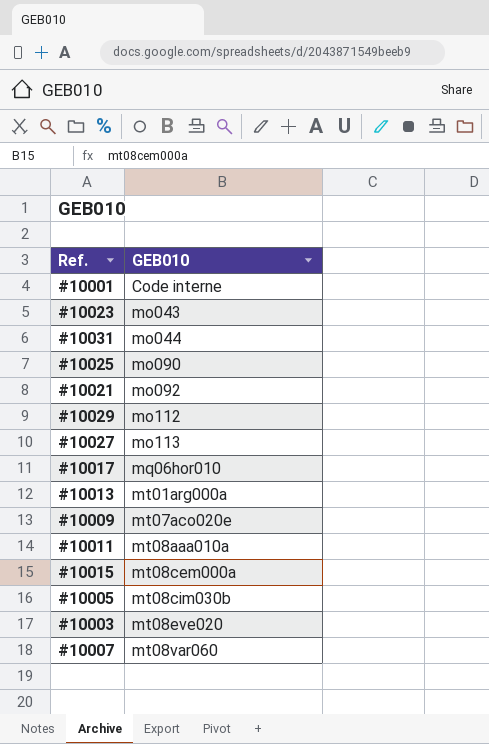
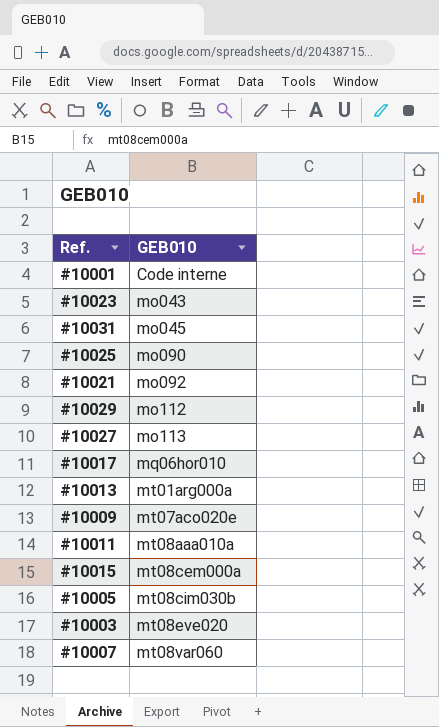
#10031 | GEB010: mo044 -> mo045

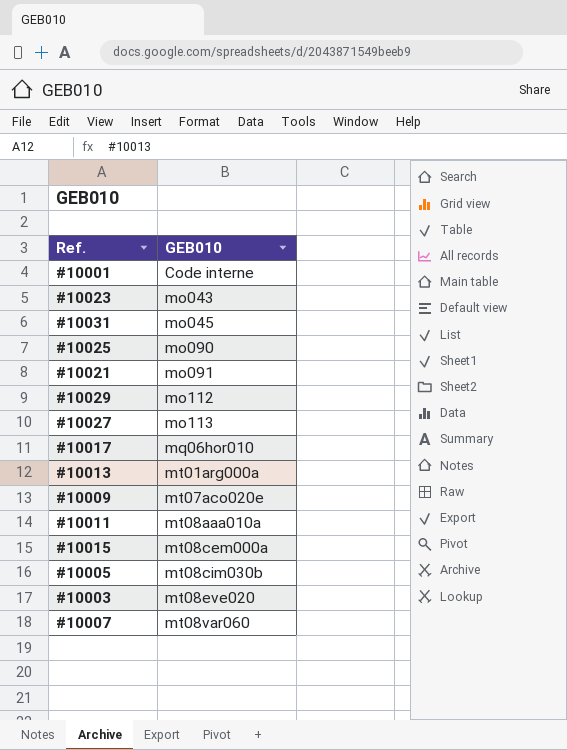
#10021 | GEB010: mo092 -> mo091

